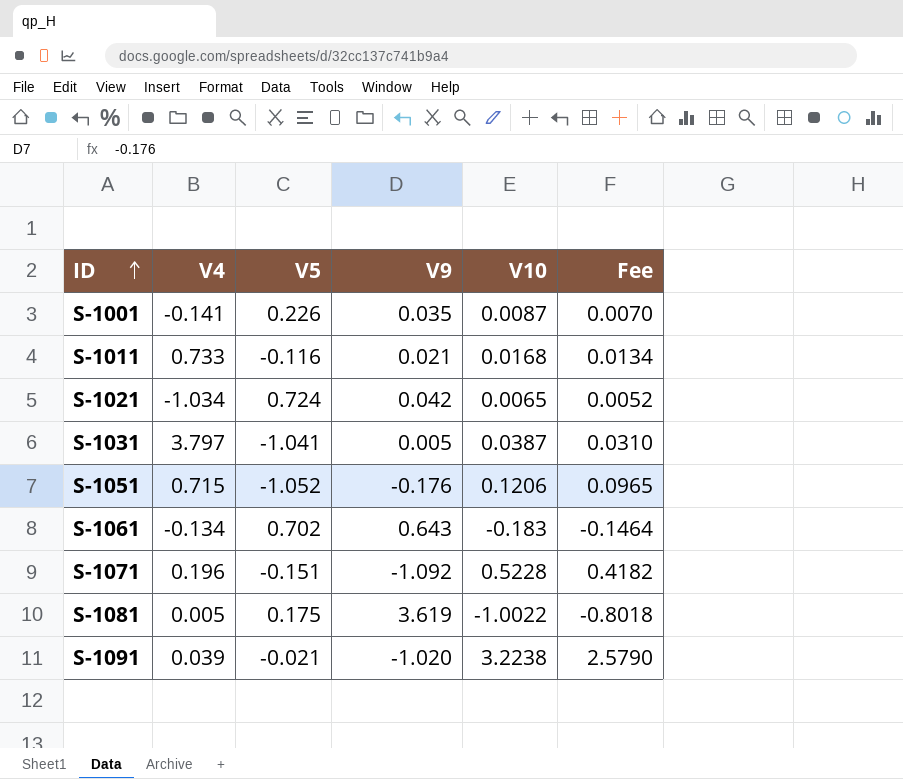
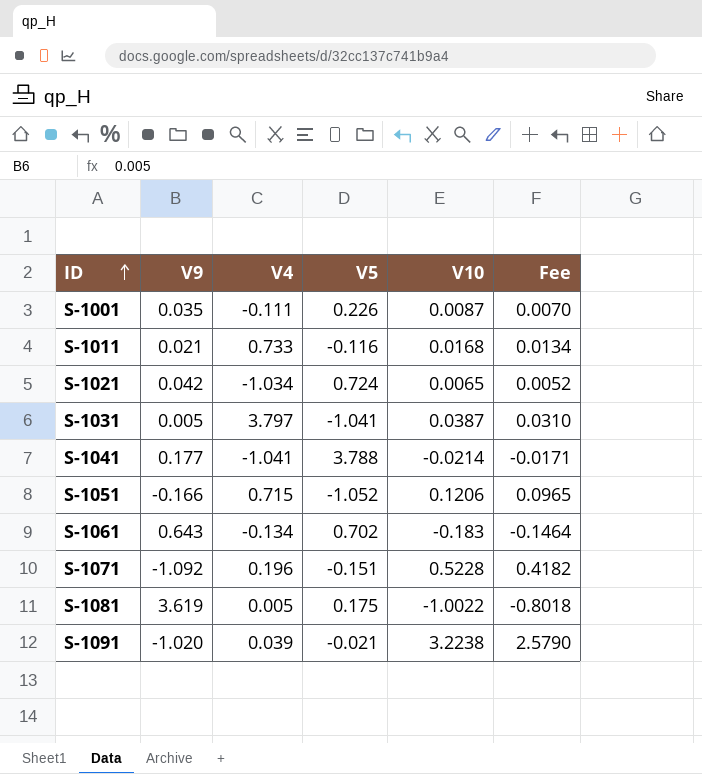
column V9 | position: 4 -> 2
S-1001 | V4: -0.141 -> -0.111
row S-1041: none -> 0.177 | -1.041 | 3.788 | -0.0214 | -0.0171
S-1051 | V9: -0.176 -> -0.166

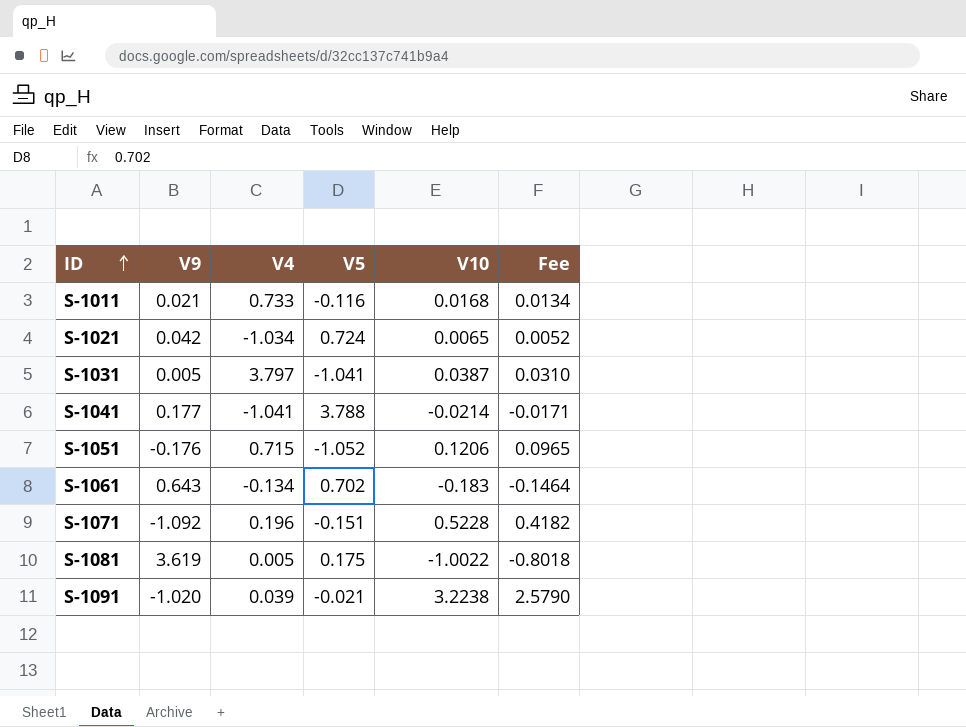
row S-1001: 0.035 | -0.111 | 0.226 | 0.0087 | 0.0070 -> none
S-1051 | V9: -0.166 -> -0.176

